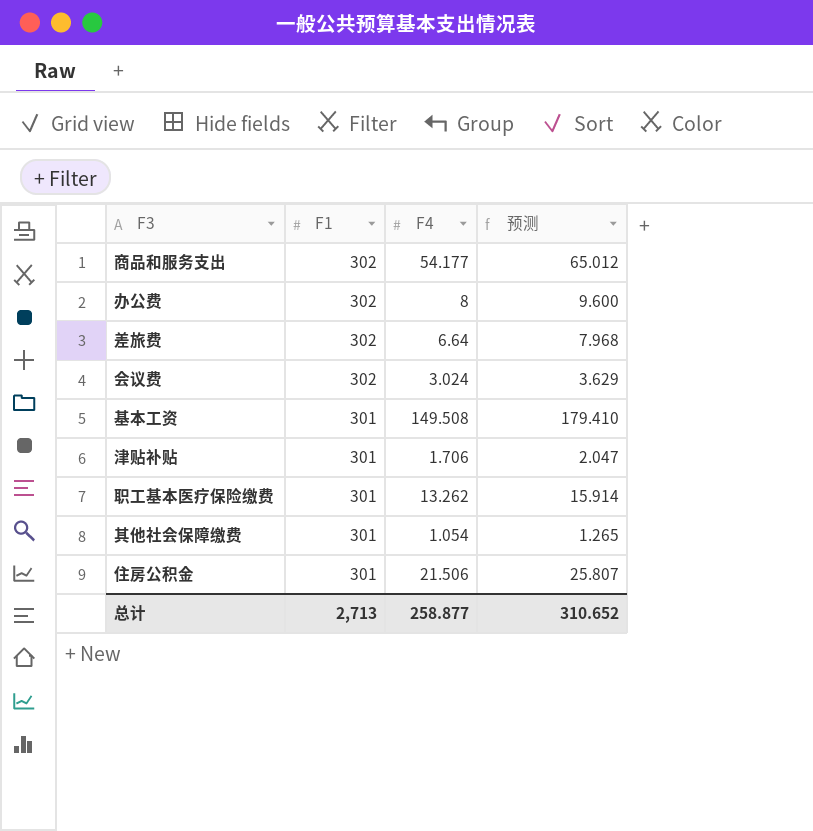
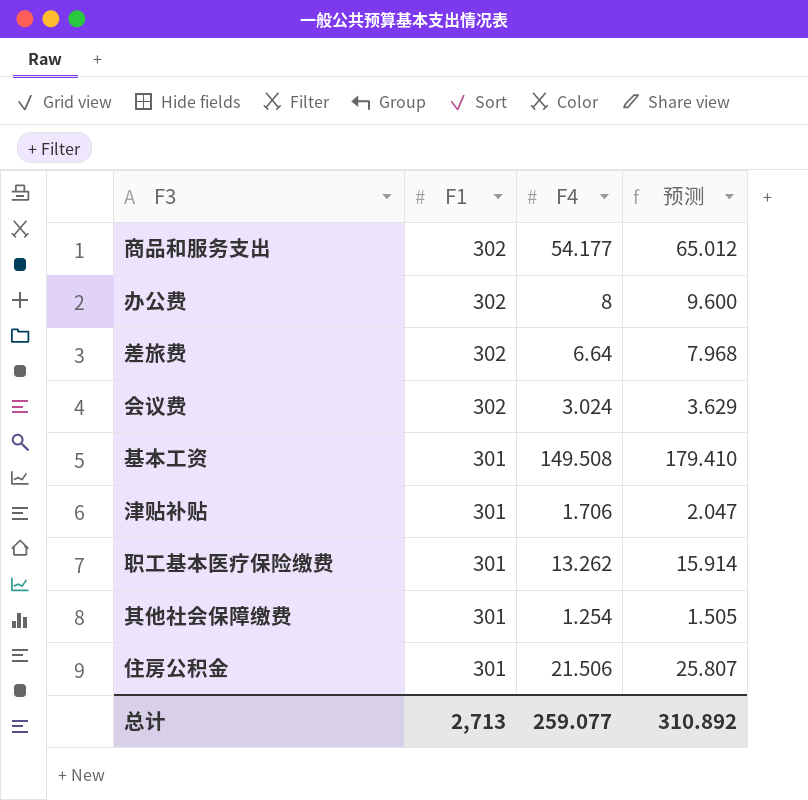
其他社会保障缴费 | F4: 1.054 -> 1.254
其他社会保障缴费 | 预测: 1.265 -> 1.505
总计 | F4: 258.877 -> 259.077
总计 | 预测: 310.652 -> 310.892

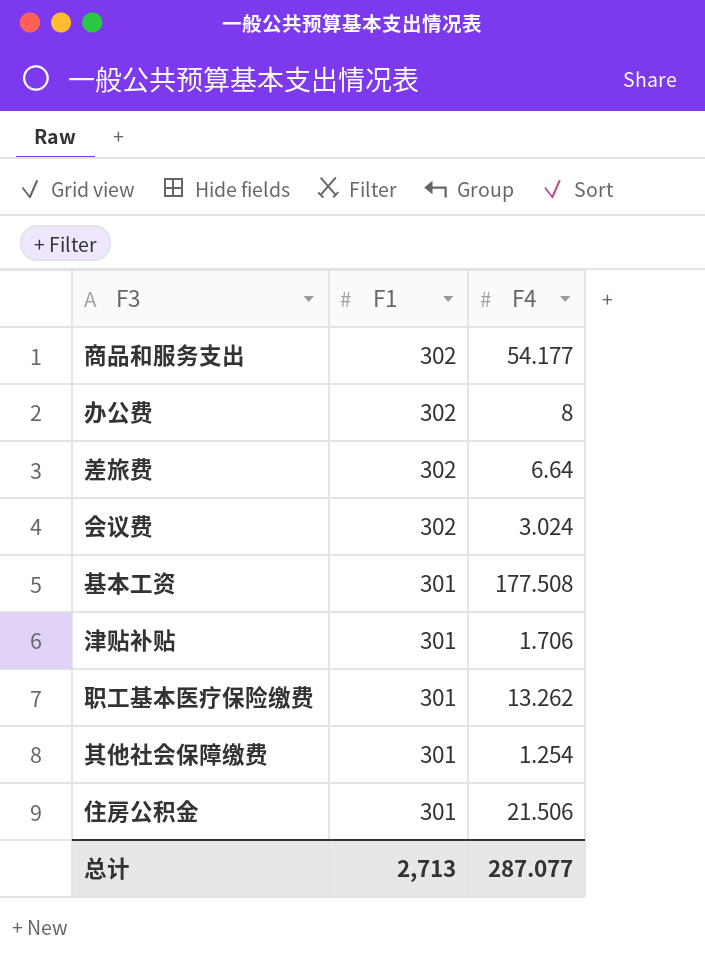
column 预测 | formula: [F4] * 1.2 -> none
基本工资 | F4: 149.508 -> 177.508
总计 | F4: 259.077 -> 287.077

